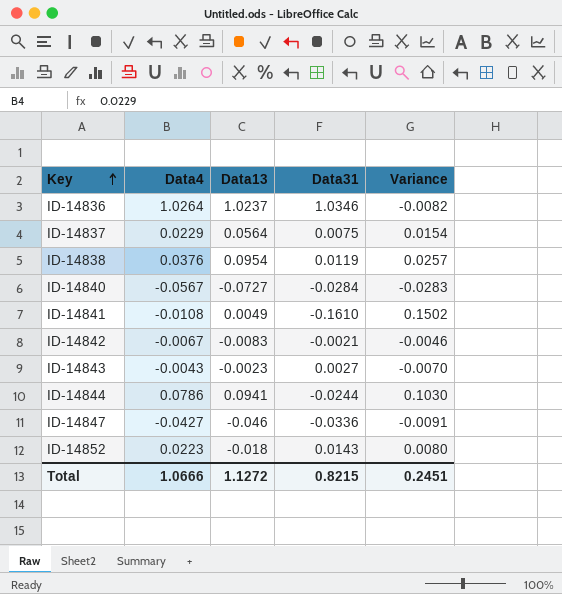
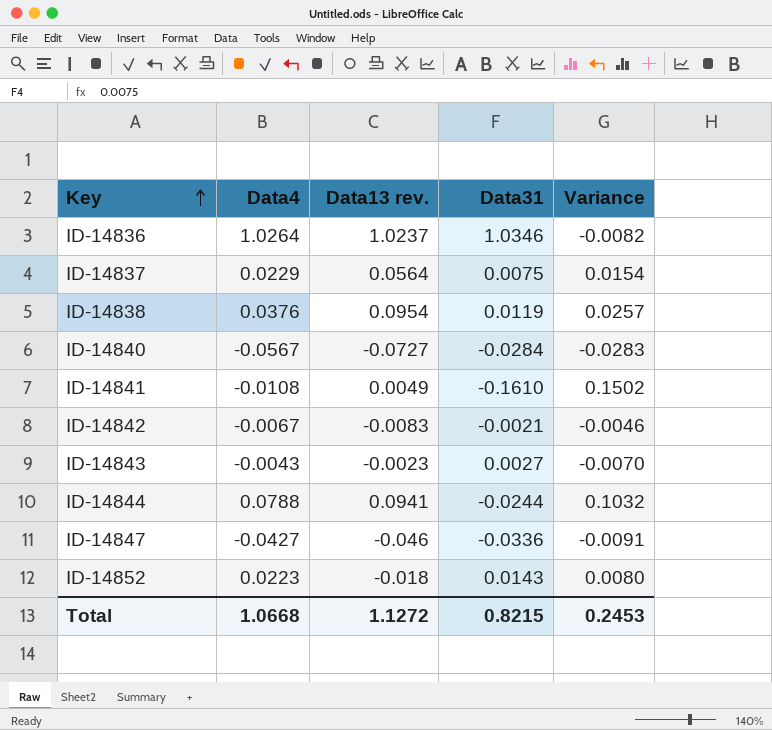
column name: Data13 -> Data13 rev.
ID-14844 | Data4: 0.0786 -> 0.0788
ID-14844 | Variance: 0.1030 -> 0.1032
Total | Data4: 1.0666 -> 1.0668
Total | Variance: 0.2451 -> 0.2453

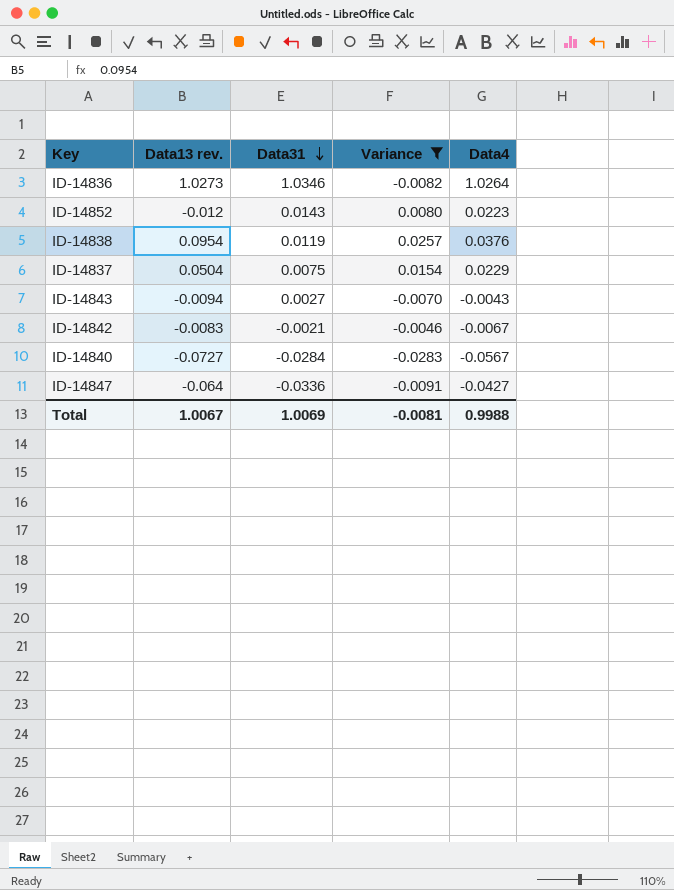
filter: none -> Variance <= 0.0257
row order: Key ascending -> Data31 descending
column Data4 | position: 2 -> 5
ID-14836 | Data13 rev.: 1.0237 -> 1.0273
ID-14852 | Data13 rev.: -0.018 -> -0.012
ID-14837 | Data13 rev.: 0.0564 -> 0.0504
ID-14843 | Data13 rev.: -0.0023 -> -0.0094
ID-14847 | Data13 rev.: -0.046 -> -0.064
Total | Data13 rev.: 1.1272 -> 1.0067
Total | Data31: 0.8215 -> 1.0069
Total | Variance: 0.2453 -> -0.0081
Total | Data4: 1.0668 -> 0.9988

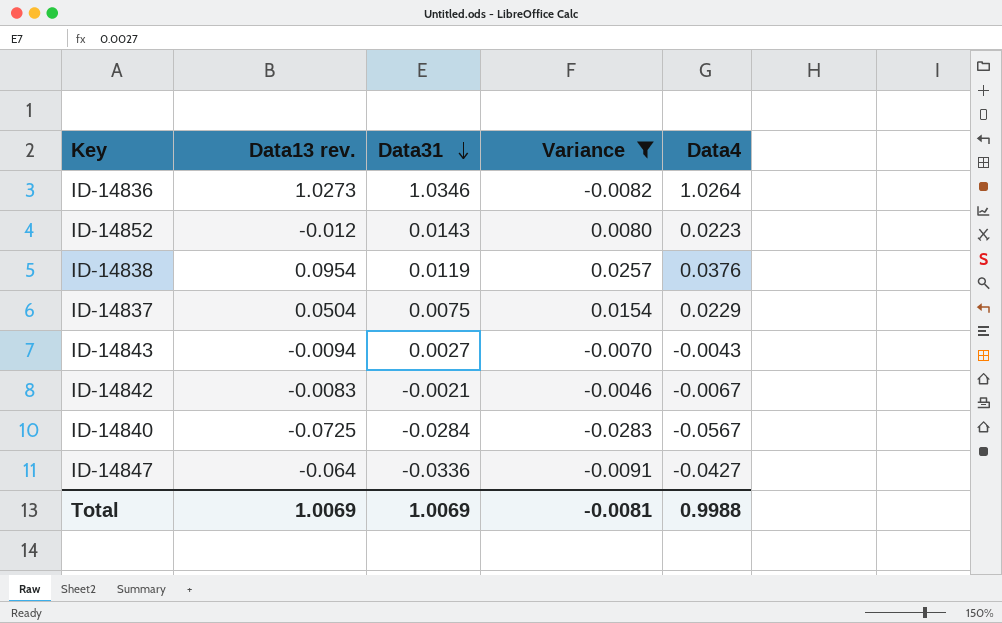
ID-14840 | Data13 rev.: -0.0727 -> -0.0725
Total | Data13 rev.: 1.0067 -> 1.0069

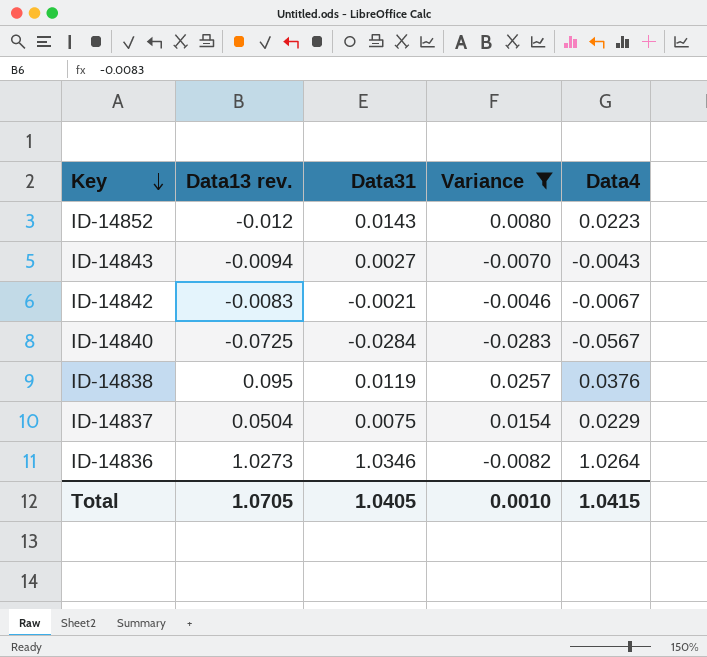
row order: Data31 descending -> Key descending
row ID-14847: -0.064 | -0.0336 | -0.0091 | -0.0427 -> none
ID-14838 | Data13 rev.: 0.0954 -> 0.095
Total | Data13 rev.: 1.0069 -> 1.0705
Total | Data31: 1.0069 -> 1.0405
Total | Variance: -0.0081 -> 0.0010
Total | Data4: 0.9988 -> 1.0415

